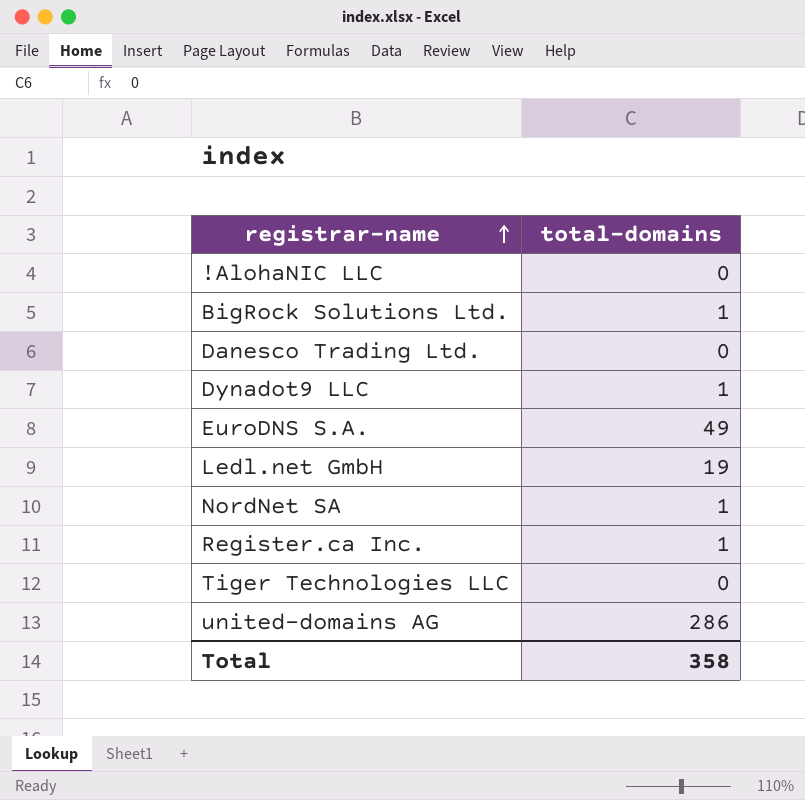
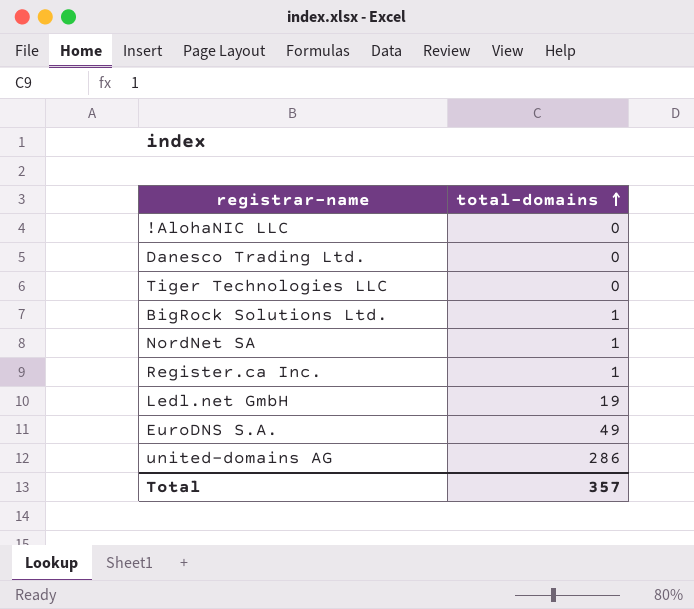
row order: registrar-name ascending -> total-domains ascending
row Dynadot9 LLC: 1 -> none
Total | total-domains: 358 -> 357

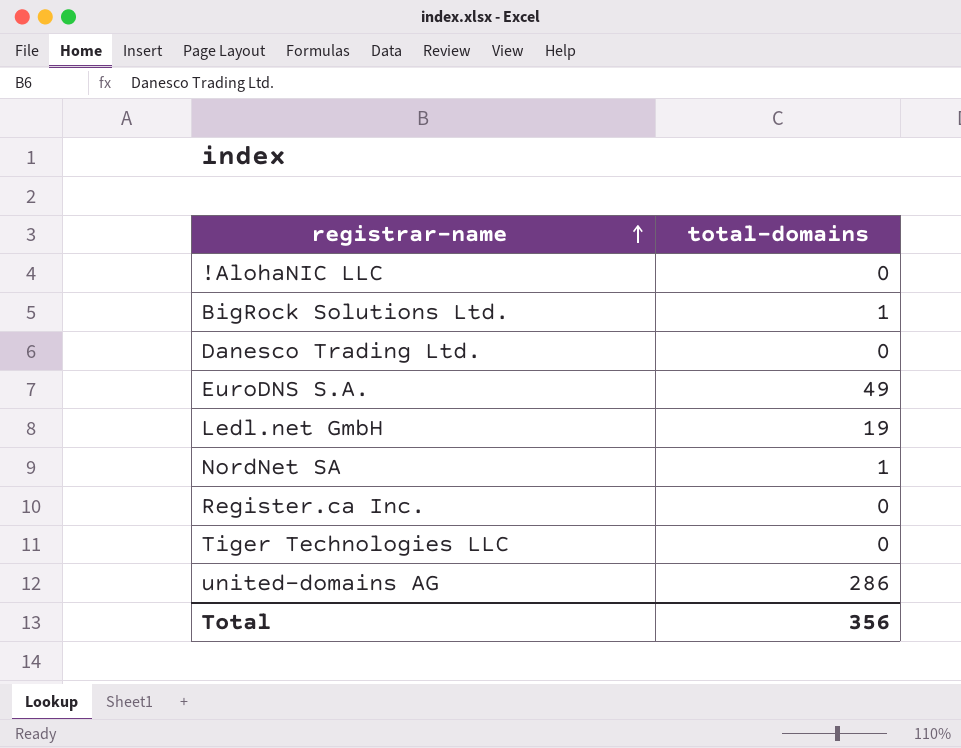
row order: total-domains ascending -> registrar-name ascending
Register.ca Inc. | total-domains: 1 -> 0
Total | total-domains: 357 -> 356

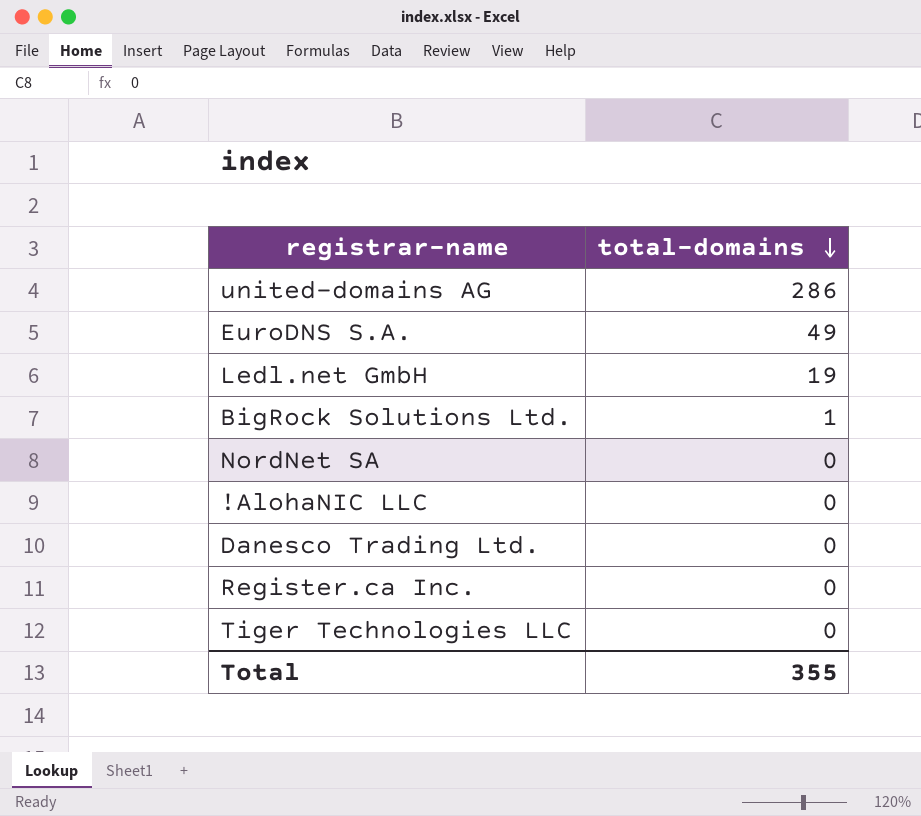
row order: registrar-name ascending -> total-domains descending
NordNet SA | total-domains: 1 -> 0
Total | total-domains: 356 -> 355

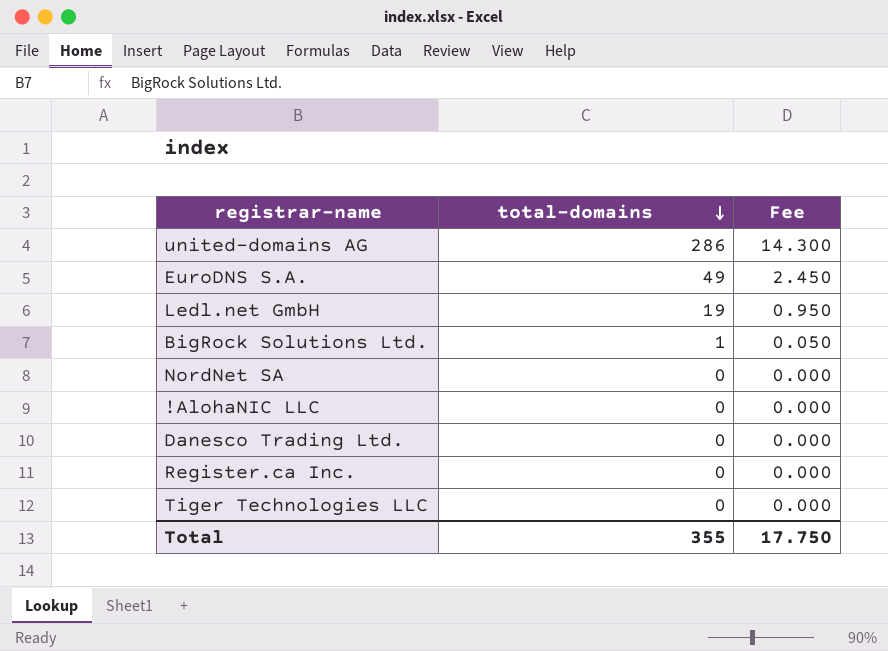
column Fee | formula: none -> [total-domains] * 0.05

